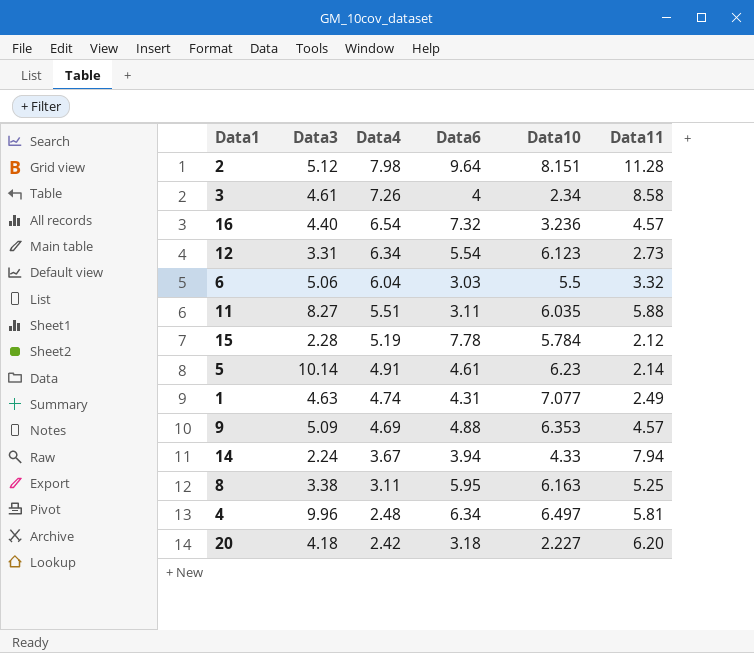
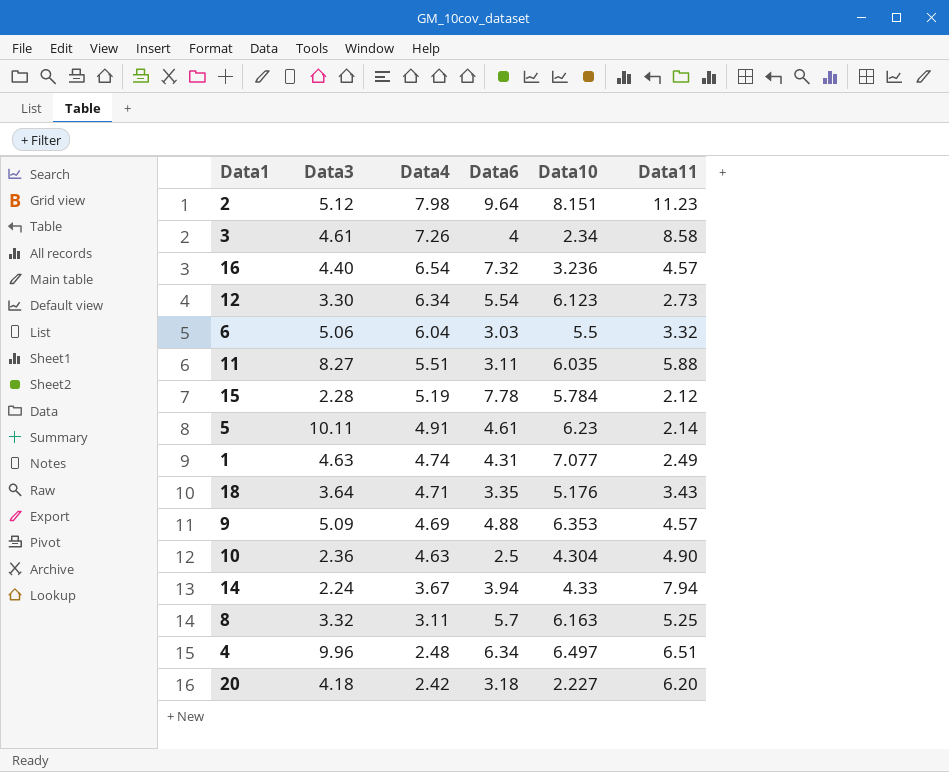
2 | Data11: 11.28 -> 11.23
12 | Data3: 3.31 -> 3.30
5 | Data3: 10.14 -> 10.11
row 18: none -> 3.64 | 4.71 | 3.35 | 5.176 | 3.43
row 10: none -> 2.36 | 4.63 | 2.5 | 4.304 | 4.90
8 | Data3: 3.38 -> 3.32
8 | Data6: 5.95 -> 5.7
4 | Data11: 5.81 -> 6.51

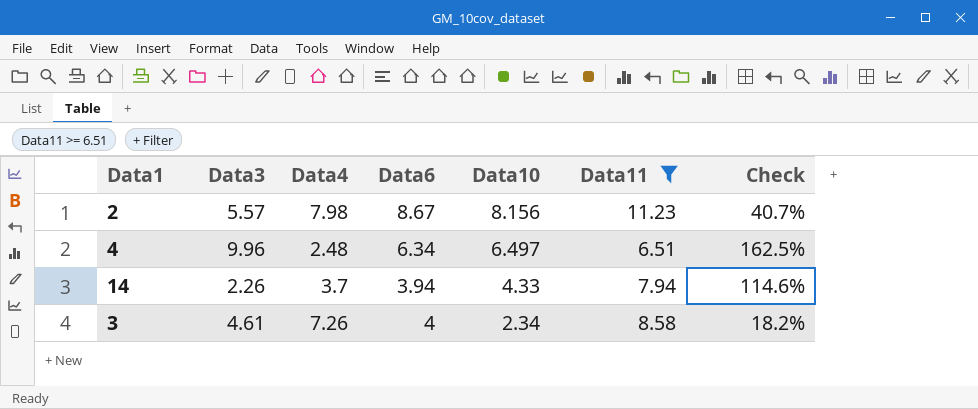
filter: none -> Data11 >= 6.51
row order: Data4 descending -> Data10 descending
column Check | formula: none -> ([Data11] - [Data4]) / [Data4]
2 | Data3: 5.12 -> 5.57
2 | Data6: 9.64 -> 8.67
2 | Data10: 8.151 -> 8.156
14 | Data3: 2.24 -> 2.26
14 | Data4: 3.67 -> 3.7

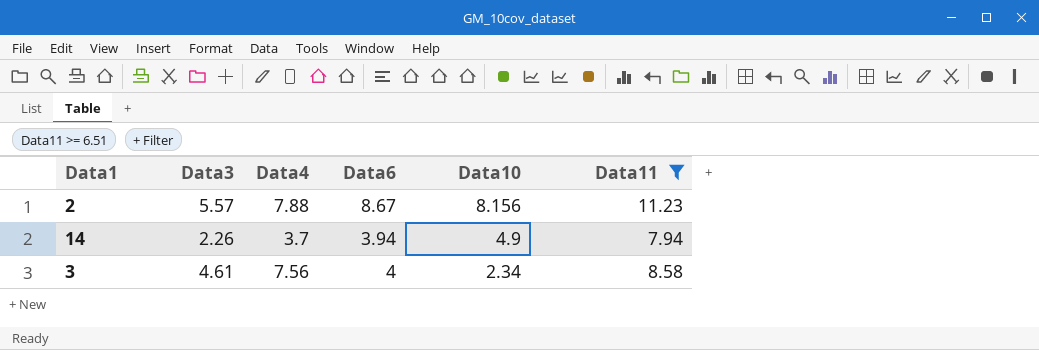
column Check | formula: ([Data11] - [Data4]) / [Data4] -> none
row 4: 9.96 | 2.48 | 6.34 | 6.497 | 6.51 | 162.5% -> none
2 | Data4: 7.98 -> 7.88
14 | Data10: 4.33 -> 4.9
3 | Data4: 7.26 -> 7.56

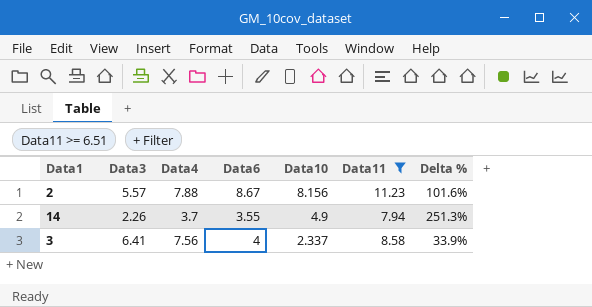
column Delta % | formula: none -> ([Data11] - [Data3]) / [Data3]
14 | Data6: 3.94 -> 3.55
3 | Data3: 4.61 -> 6.41
3 | Data10: 2.34 -> 2.337

